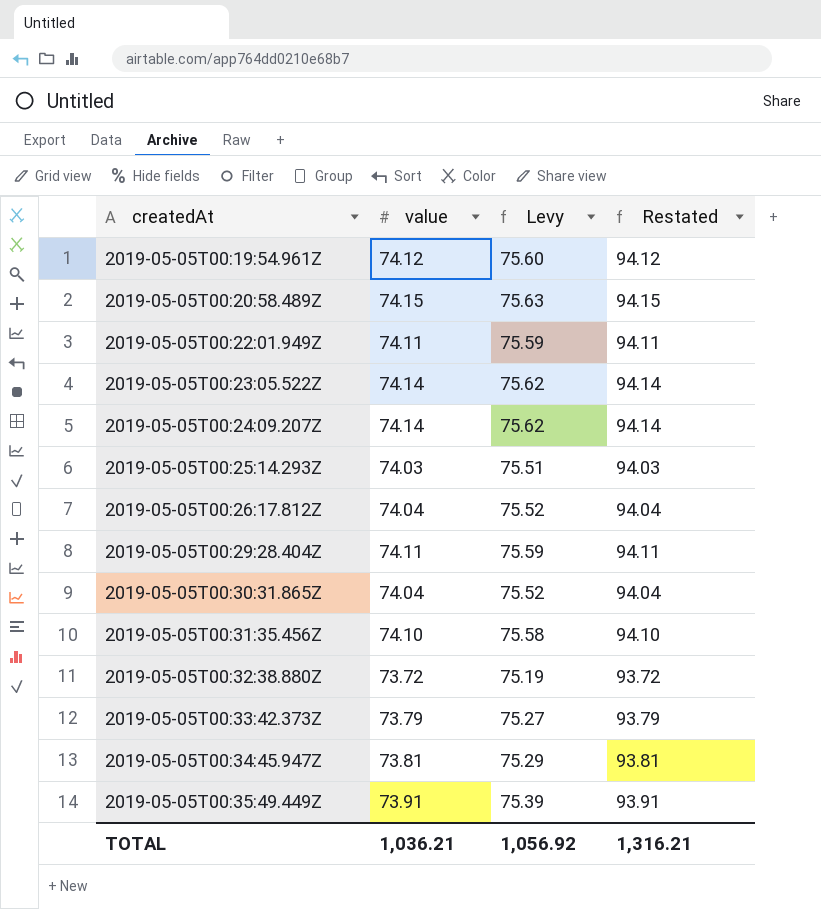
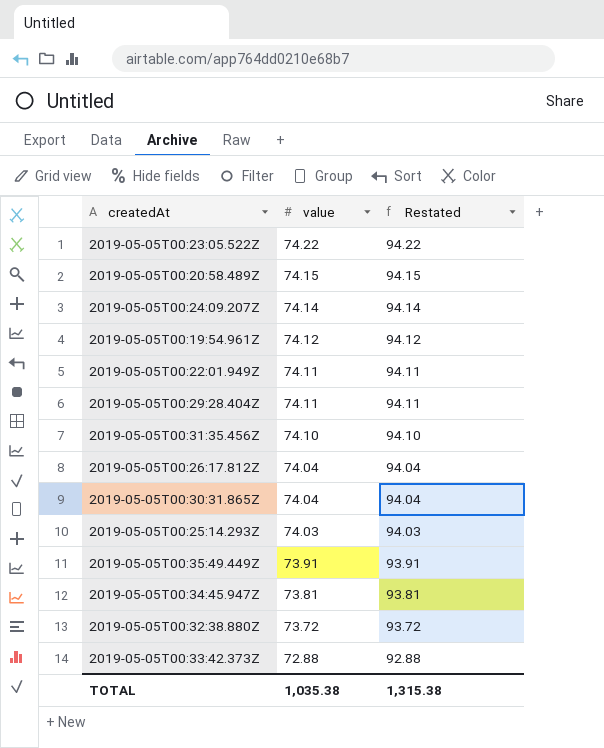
row order: createdAt ascending -> value descending
column Levy | formula: [value] * 1.02 -> none
2019-05-05T00:23:05.522Z | value: 74.14 -> 74.22
2019-05-05T00:23:05.522Z | Restated: 94.14 -> 94.22
2019-05-05T00:33:42.373Z | value: 73.79 -> 72.88
2019-05-05T00:33:42.373Z | Restated: 93.79 -> 92.88
TOTAL | value: 1,036.21 -> 1,035.38
TOTAL | Restated: 1,316.21 -> 1,315.38

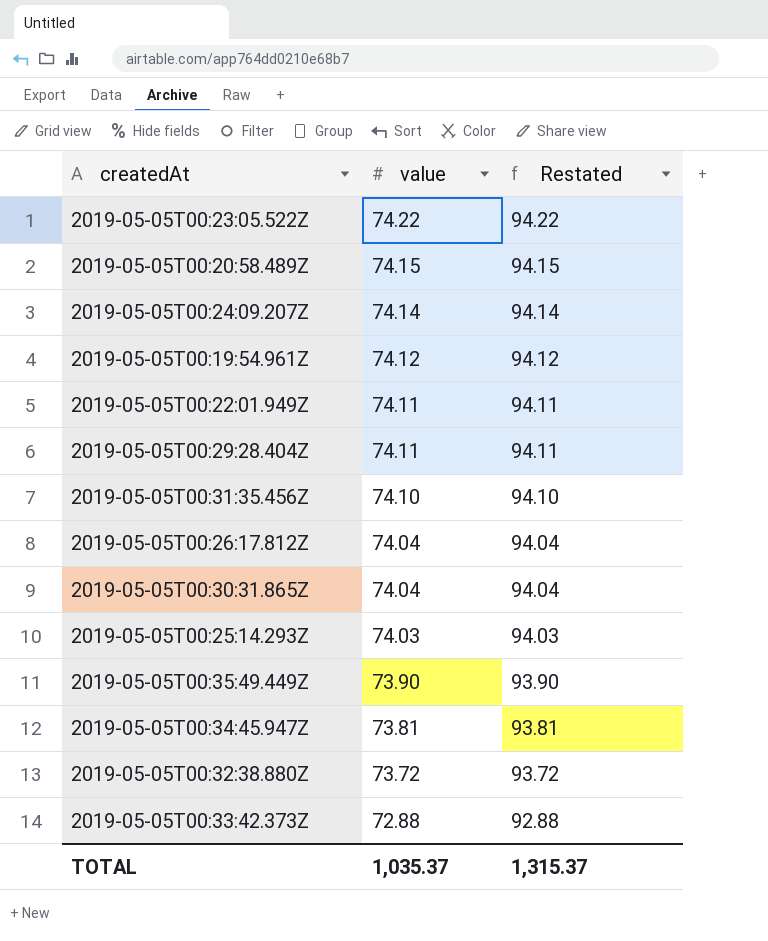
2019-05-05T00:35:49.449Z | value: 73.91 -> 73.90
2019-05-05T00:35:49.449Z | Restated: 93.91 -> 93.90
TOTAL | value: 1,035.38 -> 1,035.37
TOTAL | Restated: 1,315.38 -> 1,315.37

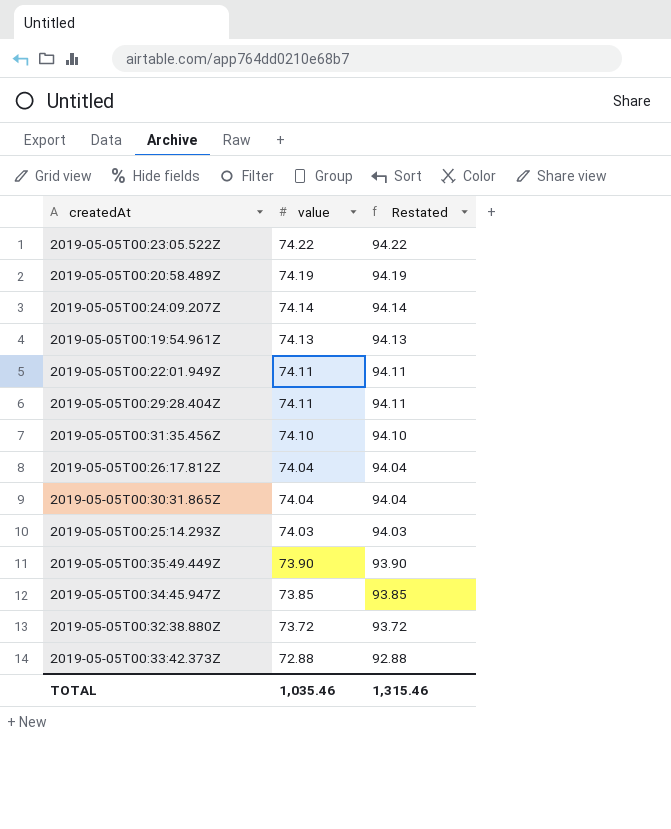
2019-05-05T00:20:58.489Z | value: 74.15 -> 74.19
2019-05-05T00:20:58.489Z | Restated: 94.15 -> 94.19
2019-05-05T00:19:54.961Z | value: 74.12 -> 74.13
2019-05-05T00:19:54.961Z | Restated: 94.12 -> 94.13
2019-05-05T00:34:45.947Z | value: 73.81 -> 73.85
2019-05-05T00:34:45.947Z | Restated: 93.81 -> 93.85
TOTAL | value: 1,035.37 -> 1,035.46
TOTAL | Restated: 1,315.37 -> 1,315.46

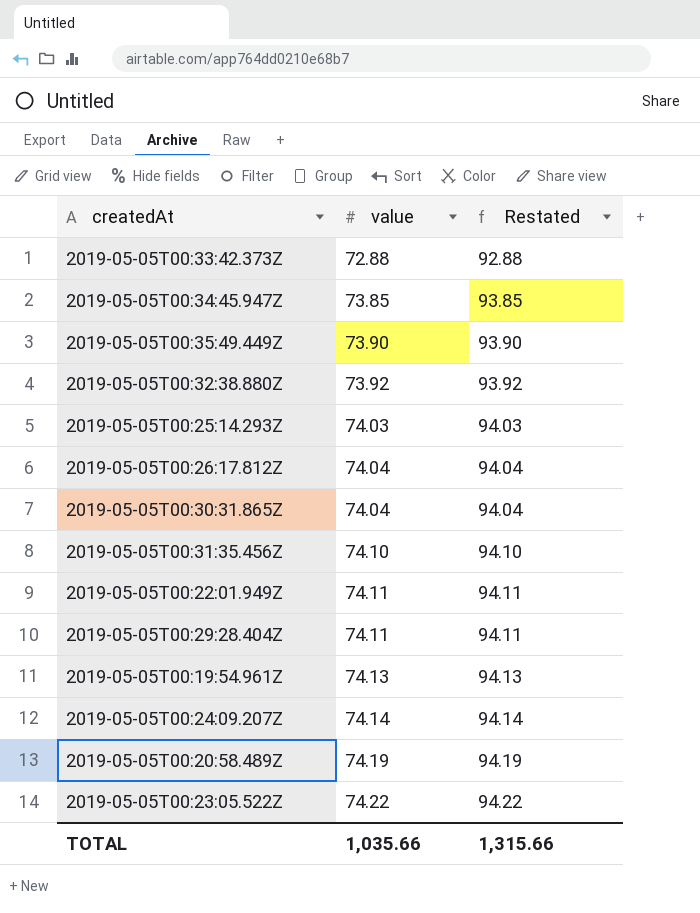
row order: value descending -> value ascending
2019-05-05T00:32:38.880Z | value: 73.72 -> 73.92
2019-05-05T00:32:38.880Z | Restated: 93.72 -> 93.92
TOTAL | value: 1,035.46 -> 1,035.66
TOTAL | Restated: 1,315.46 -> 1,315.66

